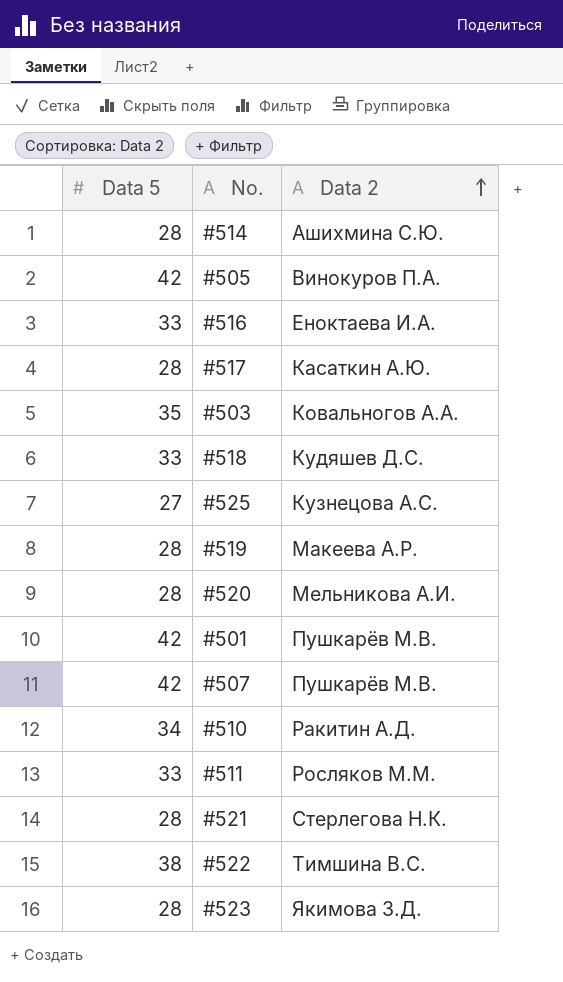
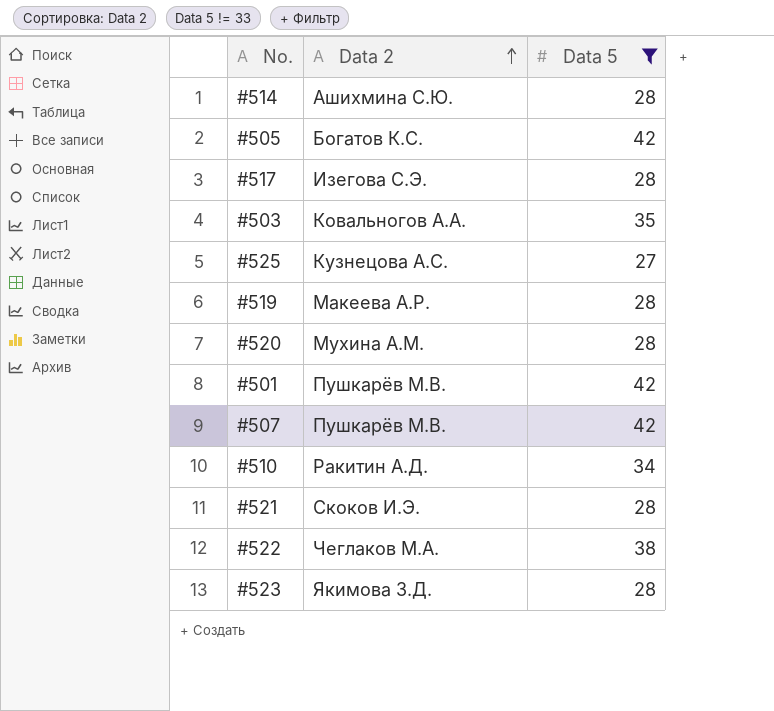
filter: none -> Data 5 != 33
column Data 5 | position: 1 -> 3
#505 | Data 2: Винокуров П.А. -> Богатов К.С.
#517 | Data 2: Касаткин А.Ю. -> Изегова С.Э.
#520 | Data 2: Мельникова А.И. -> Мухина А.М.
#521 | Data 2: Стерлегова Н.К. -> Скоков И.Э.
#522 | Data 2: Тимшина В.С. -> Чеглаков М.А.

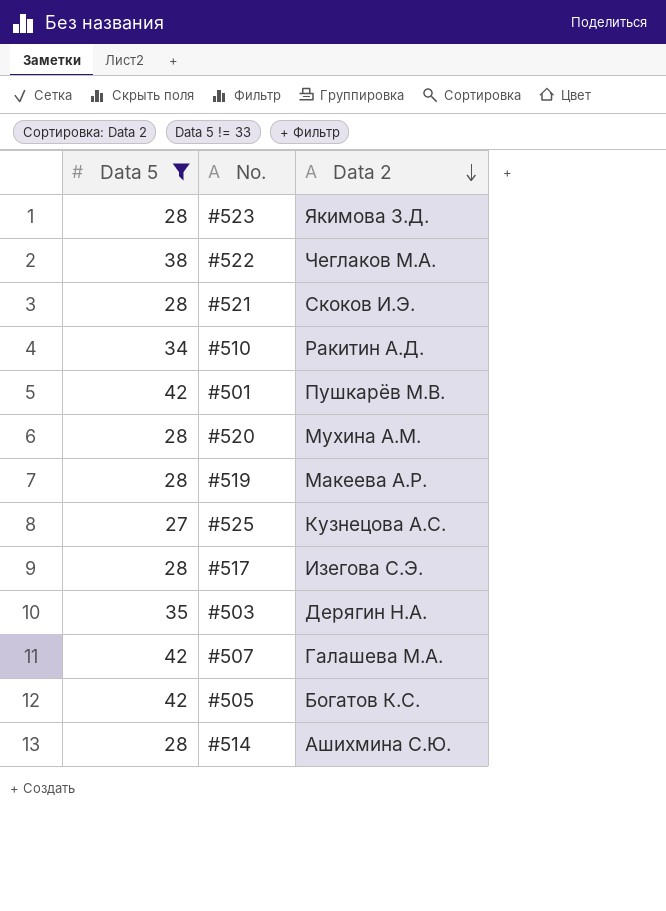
row order: Data 2 ascending -> Data 2 descending
column Data 5 | position: 3 -> 1
#503 | Data 2: Ковальногов А.А. -> Дерягин Н.А.
#507 | Data 2: Пушкарёв М.В. -> Галашева М.А.

